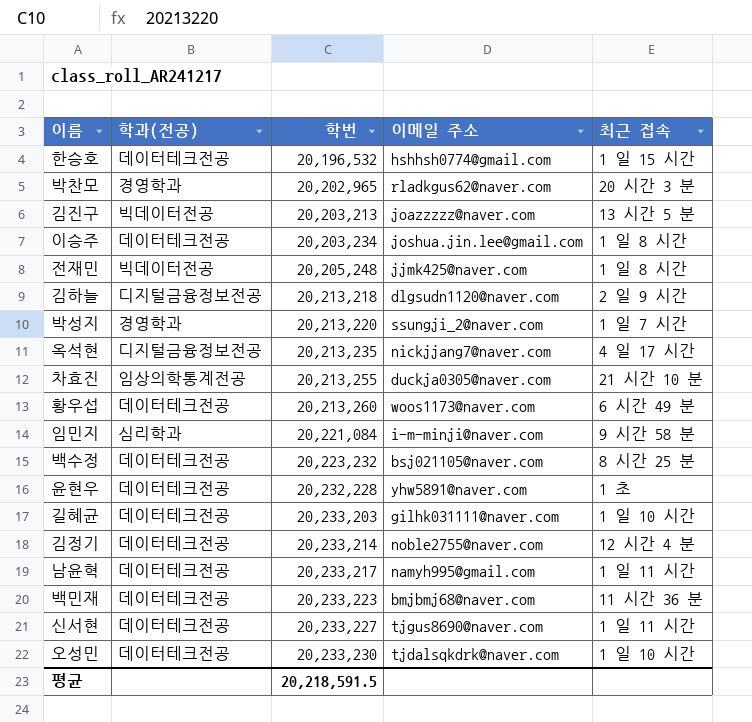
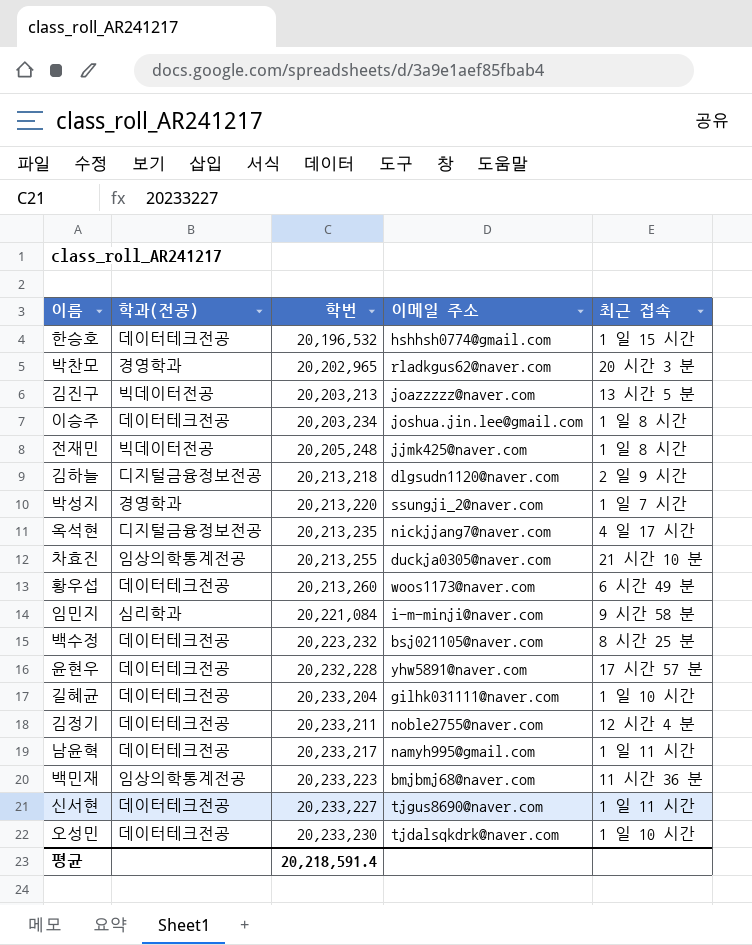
윤현우 | 최근 접속: 1 초 -> 17 시간 57 분
길혜균 | 학번: 20,233,203 -> 20,233,204
김정기 | 학번: 20,233,214 -> 20,233,211
백민재 | 학과(전공): 데이터테크전공 -> 임상의학통계전공
평균 | 학번: 20,218,591.5 -> 20,218,591.4

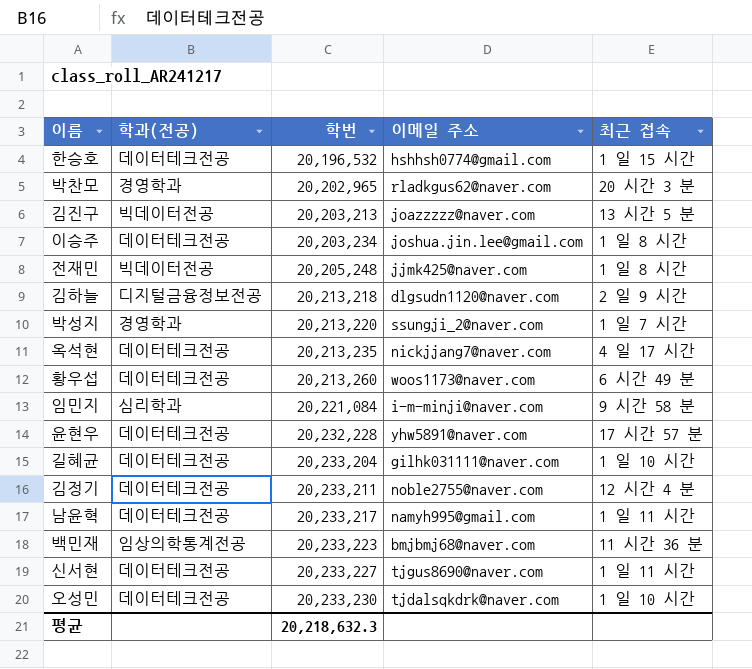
row 차효진: 임상의학통계전공 | 20,213,255 | duckja0305@naver.com | 21 시간 10 분 -> none
row 백수정: 데이터테크전공 | 20,223,232 | bsj021105@naver.com | 8 시간 25 분 -> none
옥석현 | 학과(전공): 디지털금융정보전공 -> 데이터테크전공
평균 | 학번: 20,218,591.4 -> 20,218,632.3

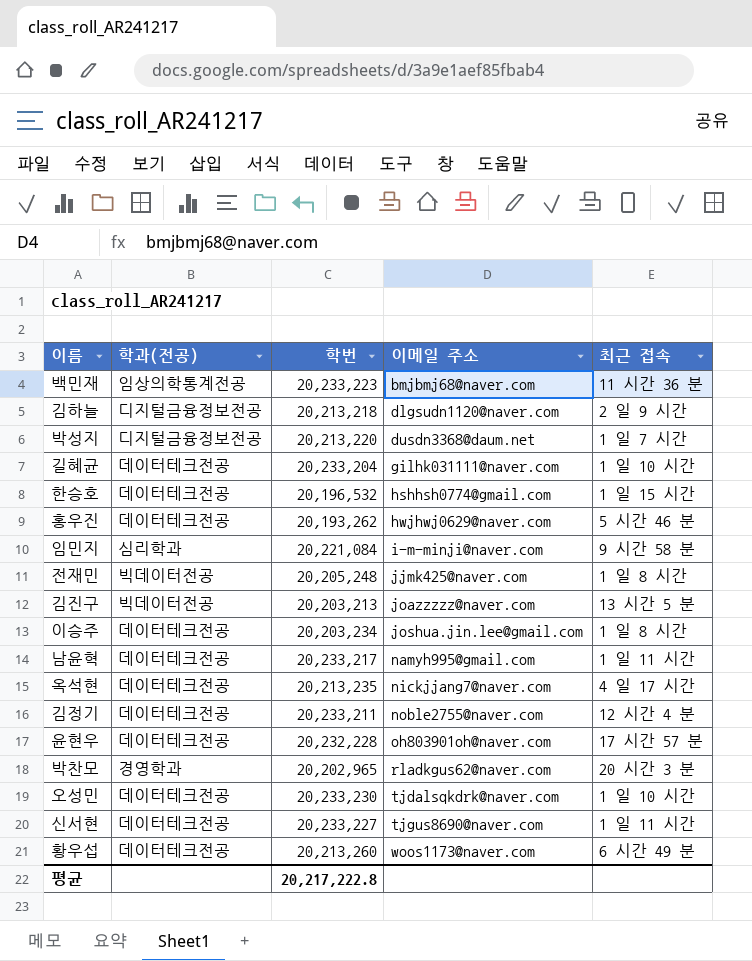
row order: 학번 ascending -> 이메일 주소 ascending
박성지 | 학과(전공): 경영학과 -> 디지털금융정보전공
박성지 | 이메일 주소: ssungji_2@naver.com -> dusdn3368@daum.net
row 홍우진: none -> 데이터테크전공 | 20,193,262 | hwjhwj0629@naver.com | 5 시간 46 분
윤현우 | 이메일 주소: yhw5891@naver.com -> oh803901oh@naver.com
평균 | 학번: 20,218,632.3 -> 20,217,222.8

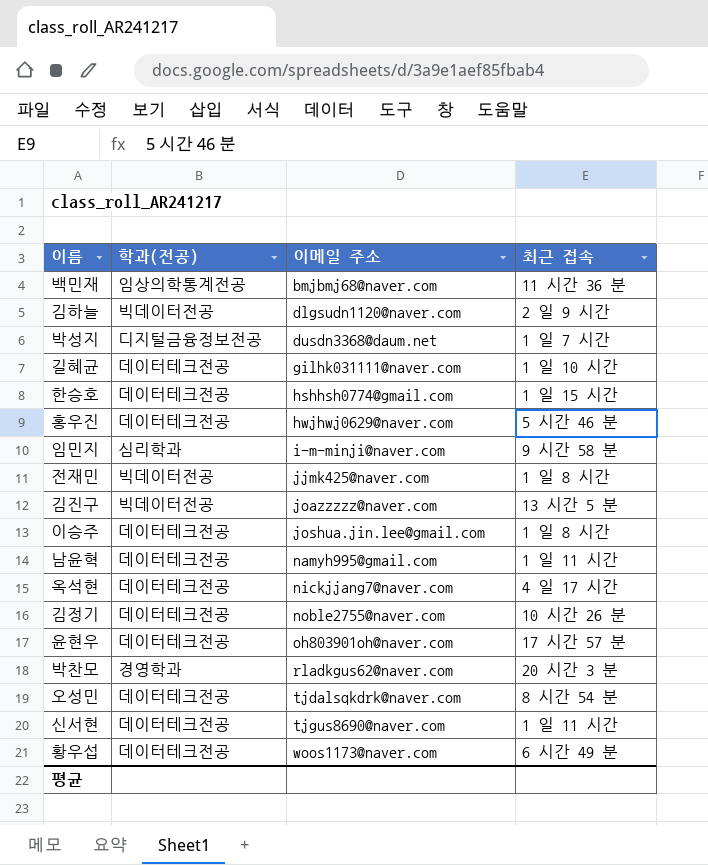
column 학번 | position: 3 -> none
김하늘 | 학과(전공): 디지털금융정보전공 -> 빅데이터전공
김정기 | 최근 접속: 12 시간 4 분 -> 10 시간 26 분
오성민 | 최근 접속: 1 일 10 시간 -> 8 시간 54 분

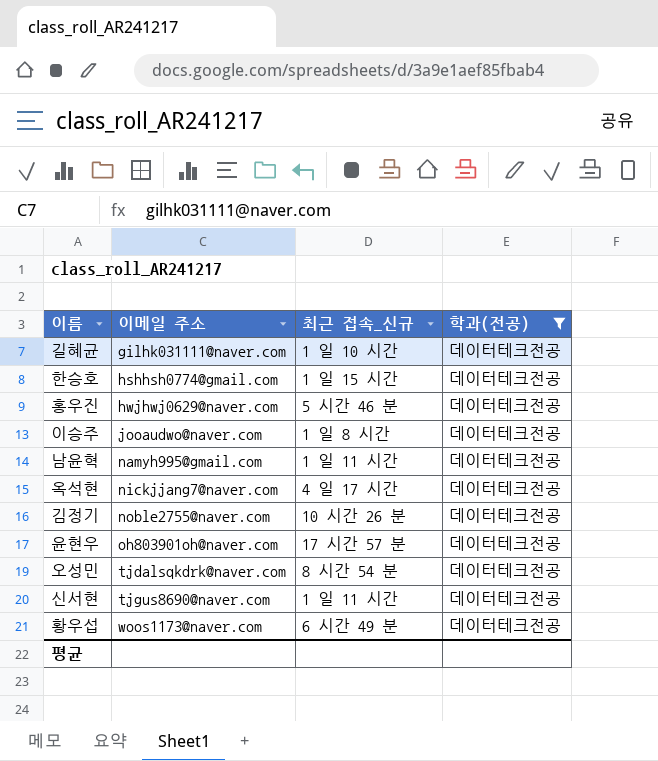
filter: none -> 학과(전공) = 데이터테크전공
column name: 최근 접속 -> 최근 접속_신규
column 학과(전공) | position: 2 -> 4
이승주 | 이메일 주소: joshua.jin.lee@gmail.com -> jooaudwo@naver.com

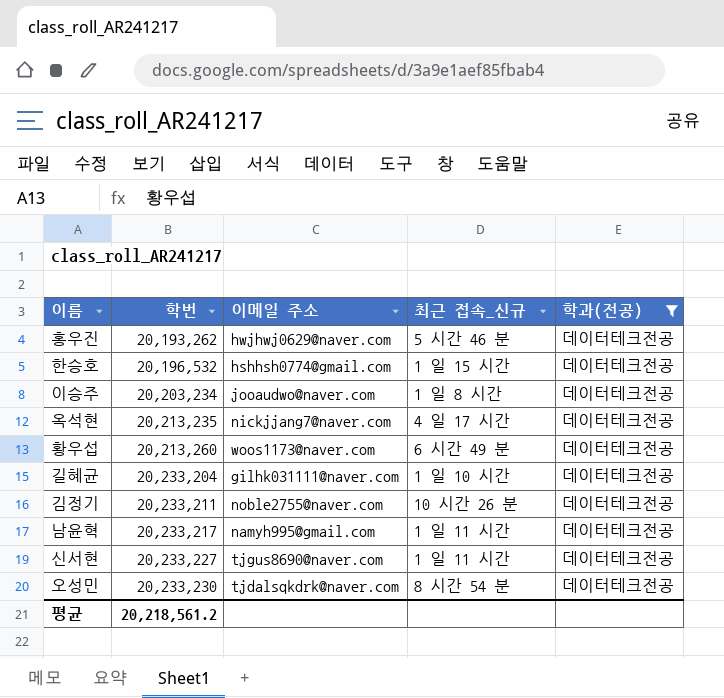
row order: 이메일 주소 ascending -> 학번 ascending
column 학번 | position: none -> 2
row 윤현우: oh803901oh@naver.com | 17 시간 57 분 | 데이터테크전공 -> none

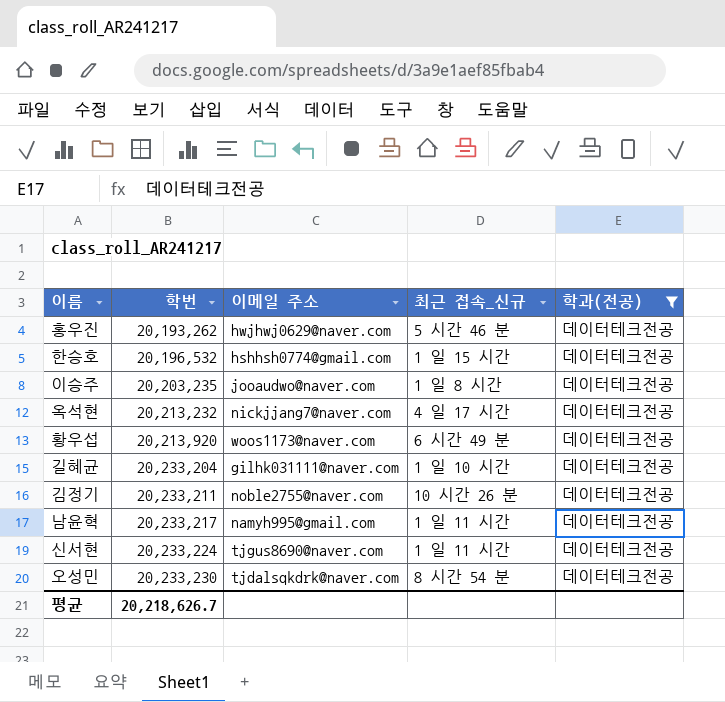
이승주 | 학번: 20,203,234 -> 20,203,235
옥석현 | 학번: 20,213,235 -> 20,213,232
황우섭 | 학번: 20,213,260 -> 20,213,920
신서현 | 학번: 20,233,227 -> 20,233,224
평균 | 학번: 20,218,561.2 -> 20,218,626.7

